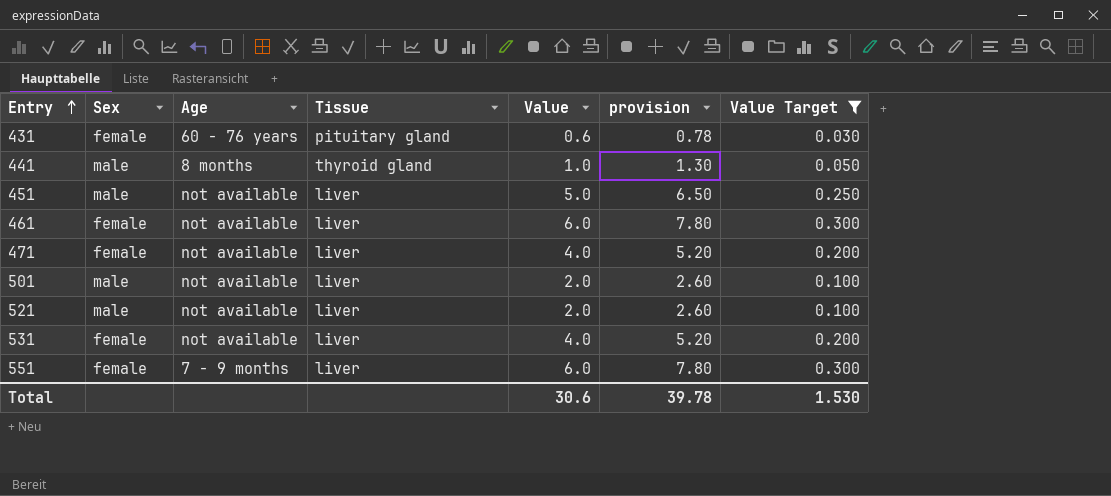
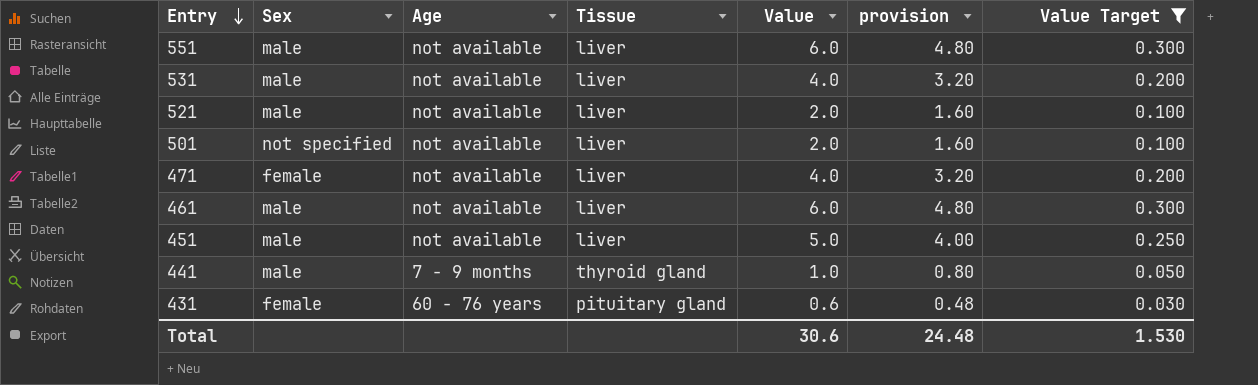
row order: Entry ascending -> Entry descending
column provision | formula: [Value] * 1.3 -> [Value] * 0.8
551 | Sex: female -> male
551 | Age: 7 - 9 months -> not available
531 | Sex: female -> male
501 | Sex: male -> not specified
461 | Sex: female -> male
441 | Age: 8 months -> 7 - 9 months
Total | provision: 39.78 -> 24.48

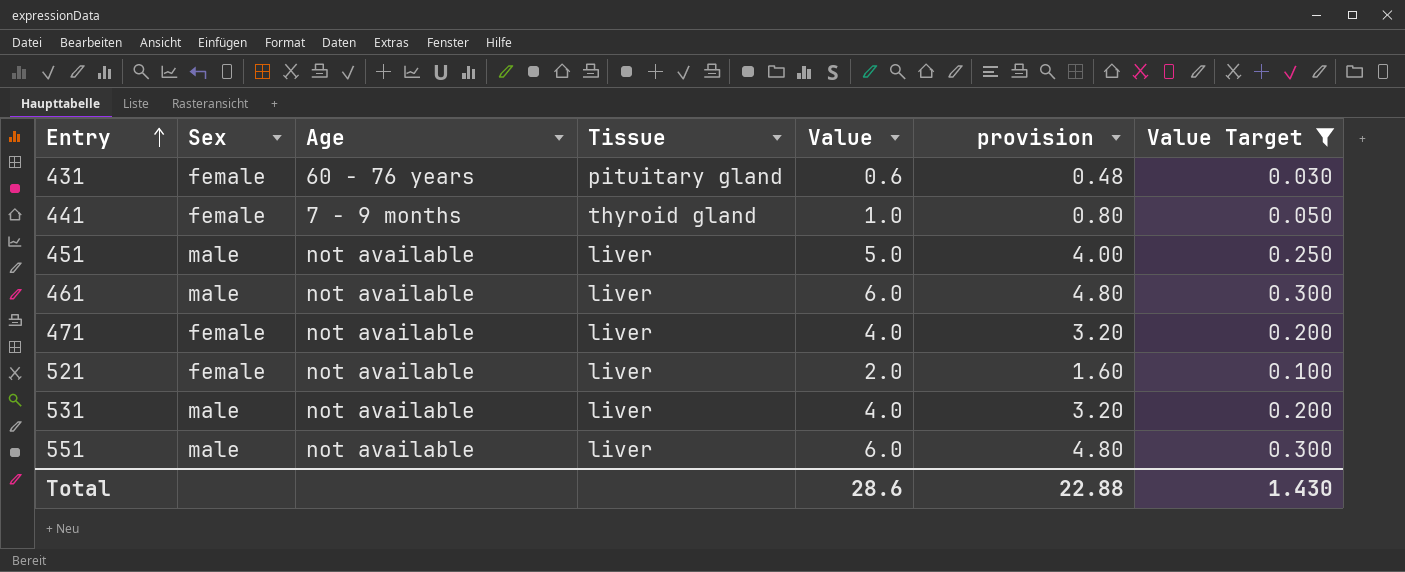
row order: Entry descending -> Entry ascending
row 501: not specified | not available | liver | 2.0 | 1.60 | 0.100 -> none
441 | Sex: male -> female
521 | Sex: male -> female
Total | Value: 30.6 -> 28.6
Total | provision: 24.48 -> 22.88
Total | Value Target: 1.530 -> 1.430

